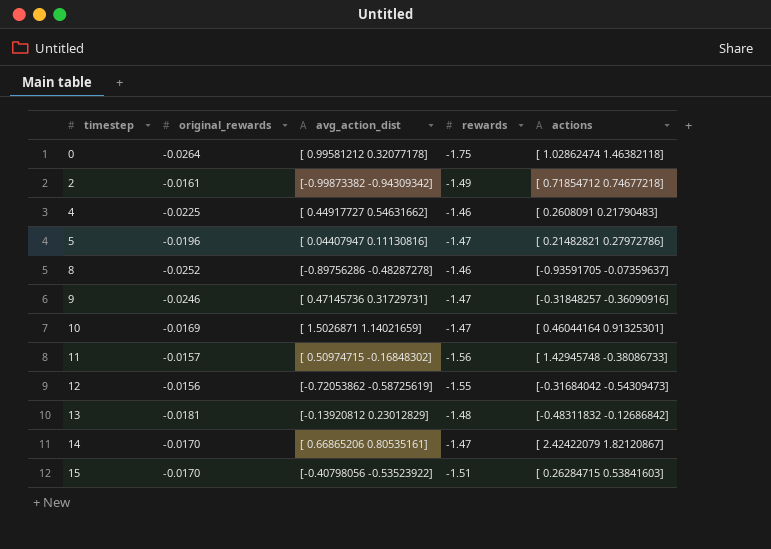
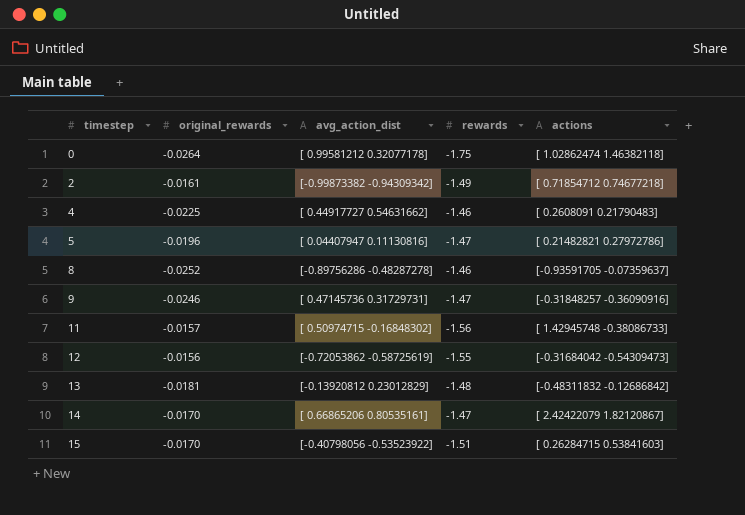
row 10: -0.0169 | [ 1.5026871 1.14021659] | -1.47 | [ 0.46044164 0.91325301] -> none

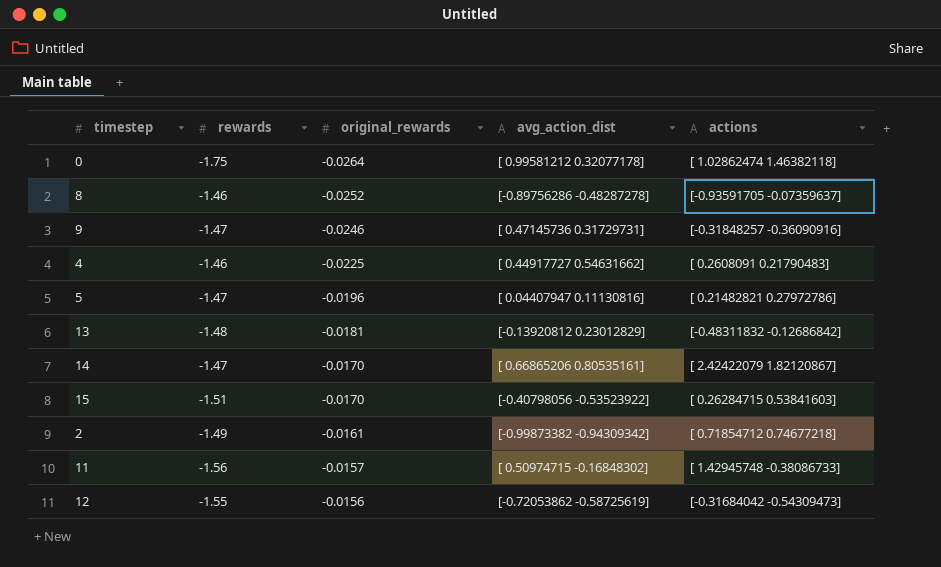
row order: timestep ascending -> original_rewards ascending
column rewards | position: 4 -> 2

